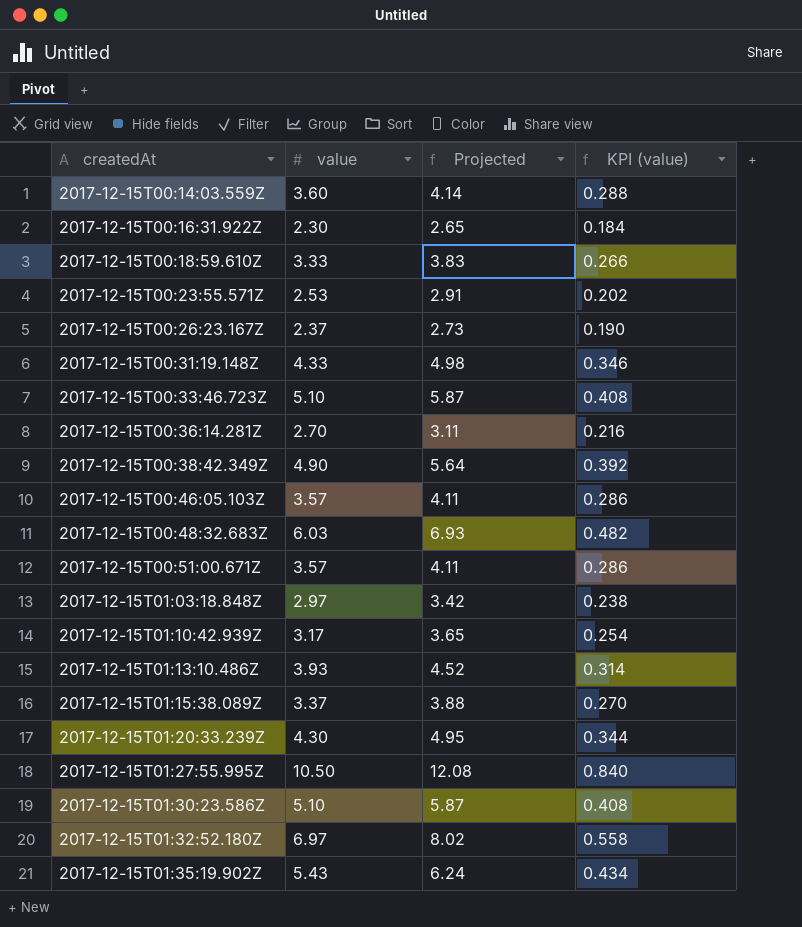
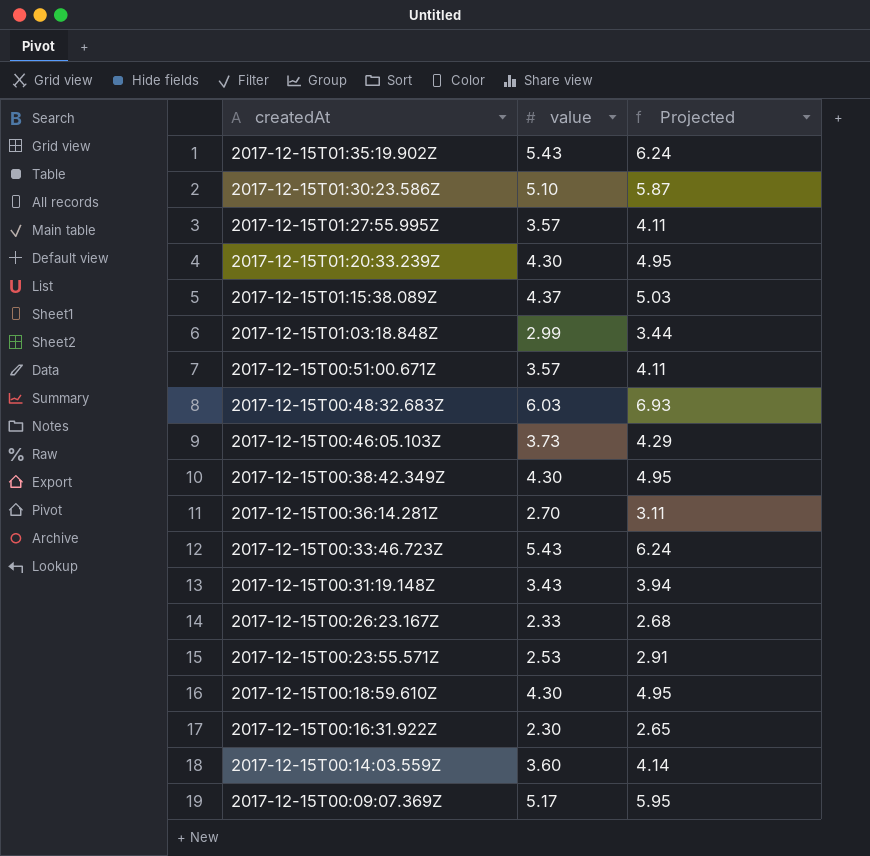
row order: createdAt ascending -> createdAt descending
column KPI (value) | formula: [value] * 0.08 -> none
row 2017-12-15T01:10:42.939Z: 3.17 | 3.65 | 0.254 -> none
row 2017-12-15T01:13:10.486Z: 3.93 | 4.52 | 0.314 -> none
row 2017-12-15T01:32:52.180Z: 6.97 | 8.02 | 0.558 -> none
2017-12-15T01:27:55.995Z | value: 10.50 -> 3.57
2017-12-15T01:27:55.995Z | Projected: 12.08 -> 4.11
2017-12-15T01:15:38.089Z | value: 3.37 -> 4.37
2017-12-15T01:15:38.089Z | Projected: 3.88 -> 5.03
2017-12-15T01:03:18.848Z | value: 2.97 -> 2.99
2017-12-15T01:03:18.848Z | Projected: 3.42 -> 3.44
2017-12-15T00:46:05.103Z | value: 3.57 -> 3.73
2017-12-15T00:46:05.103Z | Projected: 4.11 -> 4.29
2017-12-15T00:38:42.349Z | value: 4.90 -> 4.30
2017-12-15T00:38:42.349Z | Projected: 5.64 -> 4.95
2017-12-15T00:33:46.723Z | value: 5.10 -> 5.43
2017-12-15T00:33:46.723Z | Projected: 5.87 -> 6.24
2017-12-15T00:31:19.148Z | value: 4.33 -> 3.43
2017-12-15T00:31:19.148Z | Projected: 4.98 -> 3.94
2017-12-15T00:26:23.167Z | value: 2.37 -> 2.33
2017-12-15T00:26:23.167Z | Projected: 2.73 -> 2.68
2017-12-15T00:18:59.610Z | value: 3.33 -> 4.30
2017-12-15T00:18:59.610Z | Projected: 3.83 -> 4.95
row 2017-12-15T00:09:07.369Z: none -> 5.17 | 5.95

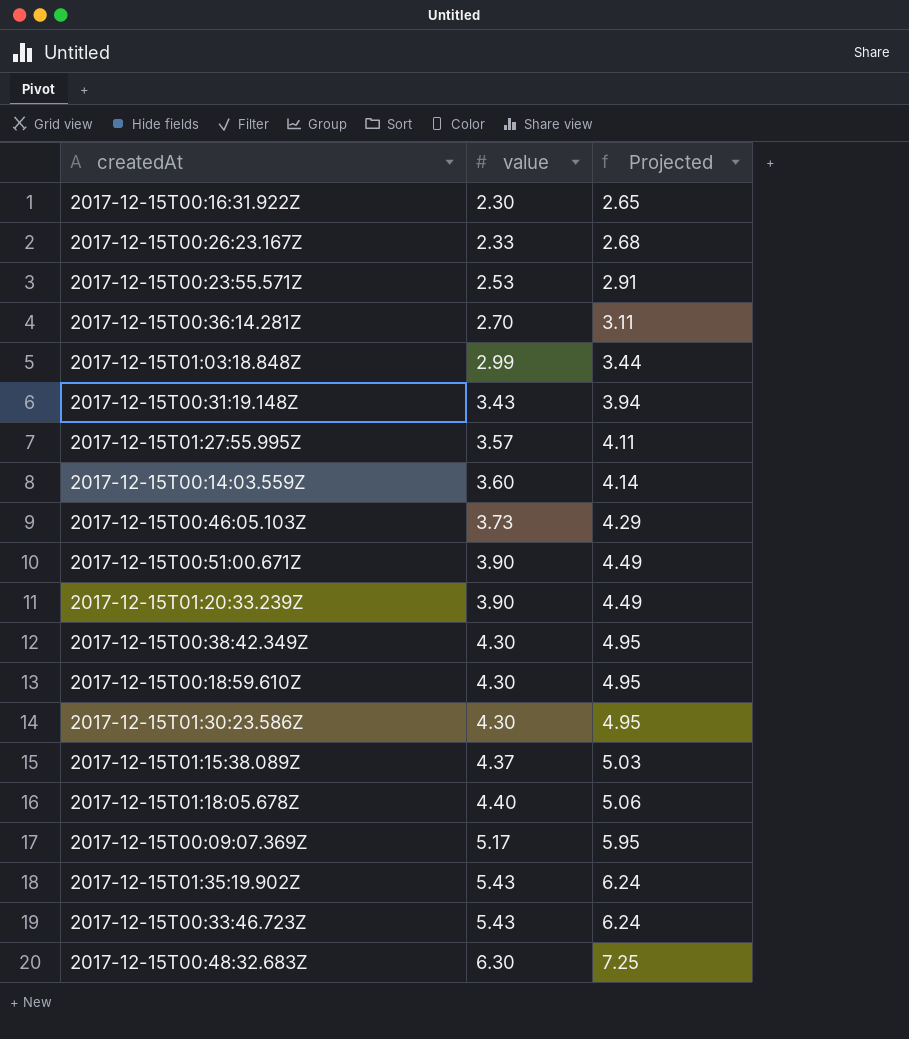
row order: createdAt descending -> value ascending
2017-12-15T00:51:00.671Z | value: 3.57 -> 3.90
2017-12-15T00:51:00.671Z | Projected: 4.11 -> 4.49
2017-12-15T01:20:33.239Z | value: 4.30 -> 3.90
2017-12-15T01:20:33.239Z | Projected: 4.95 -> 4.49
2017-12-15T01:30:23.586Z | value: 5.10 -> 4.30
2017-12-15T01:30:23.586Z | Projected: 5.87 -> 4.95
row 2017-12-15T01:18:05.678Z: none -> 4.40 | 5.06
2017-12-15T00:48:32.683Z | value: 6.03 -> 6.30
2017-12-15T00:48:32.683Z | Projected: 6.93 -> 7.25

